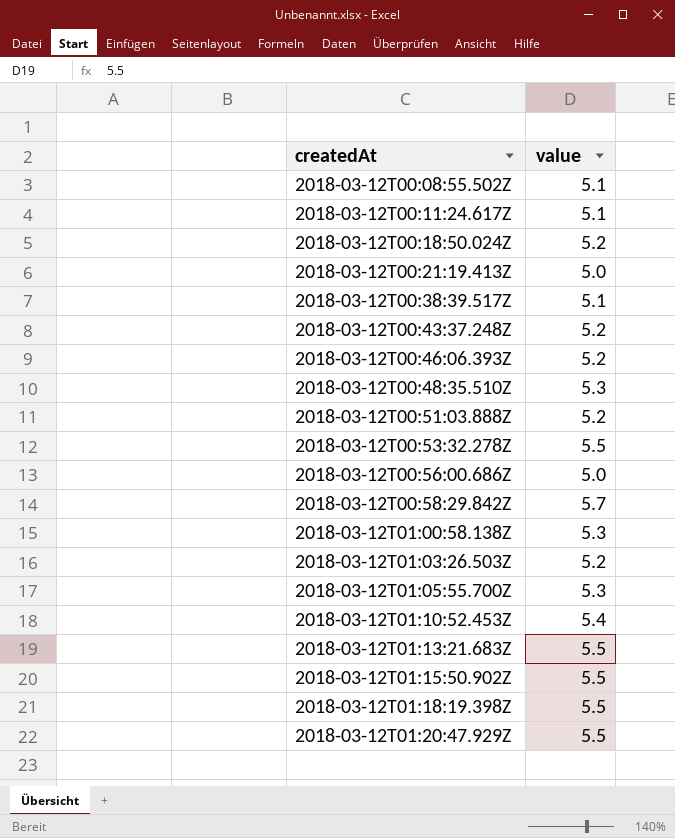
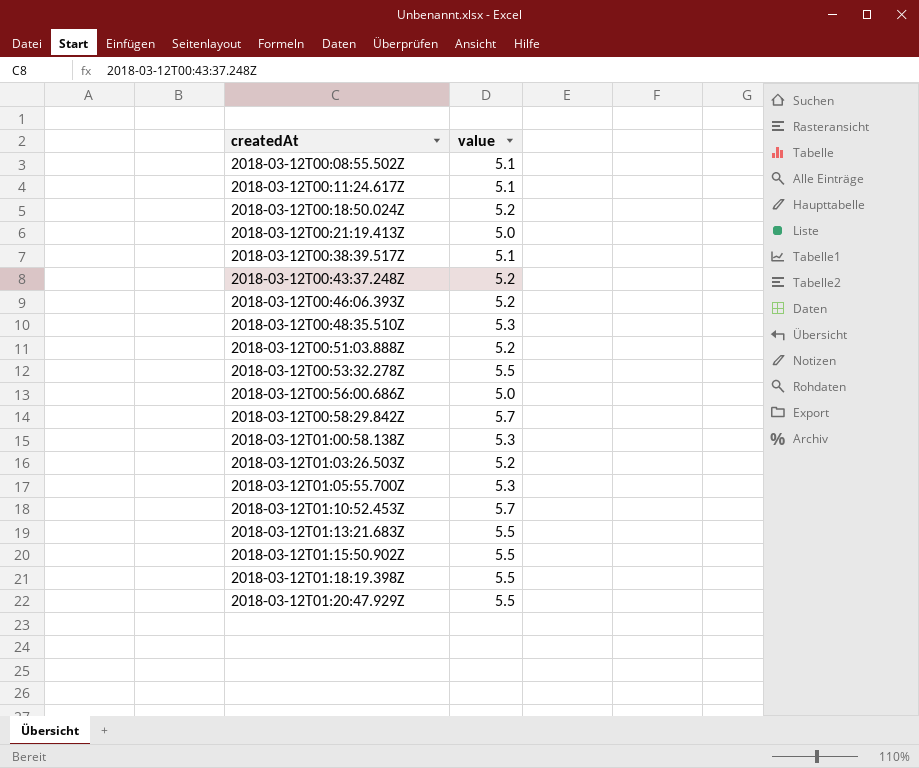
2018-03-12T01:10:52.453Z | value: 5.4 -> 5.7

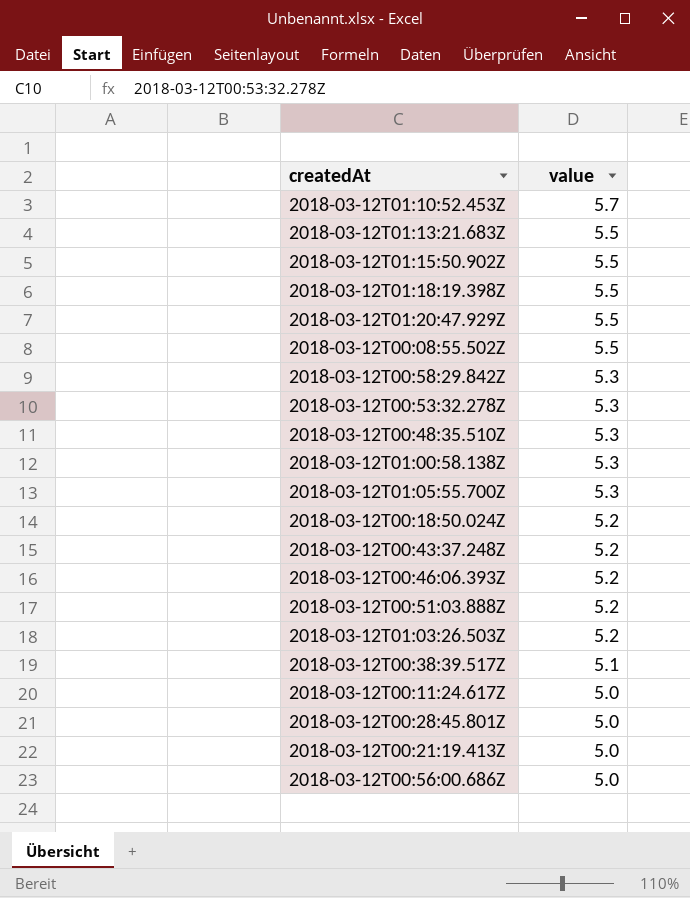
row order: createdAt ascending -> value descending
2018-03-12T00:08:55.502Z | value: 5.1 -> 5.5
2018-03-12T00:58:29.842Z | value: 5.7 -> 5.3
2018-03-12T00:53:32.278Z | value: 5.5 -> 5.3
2018-03-12T00:11:24.617Z | value: 5.1 -> 5.0
row 2018-03-12T00:28:45.801Z: none -> 5.0

